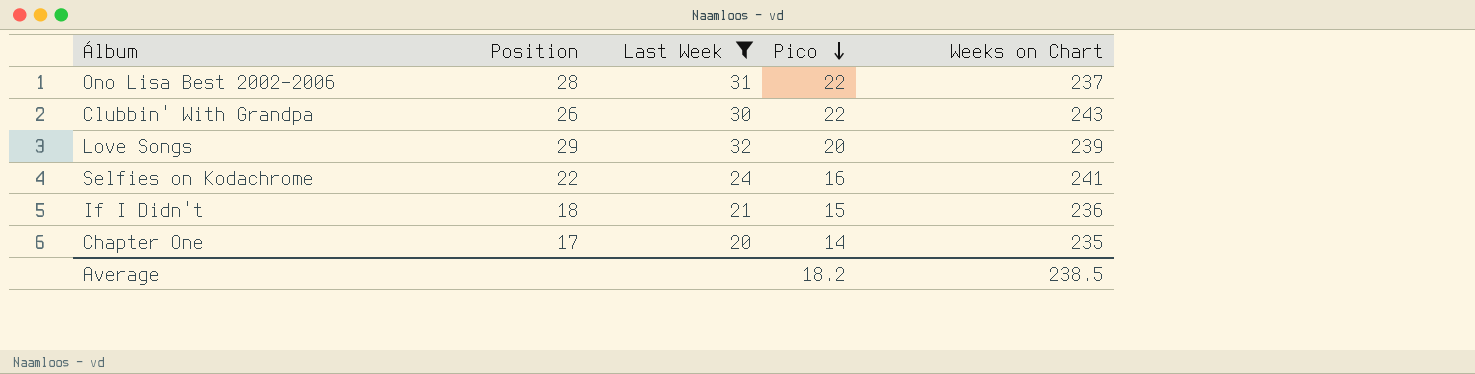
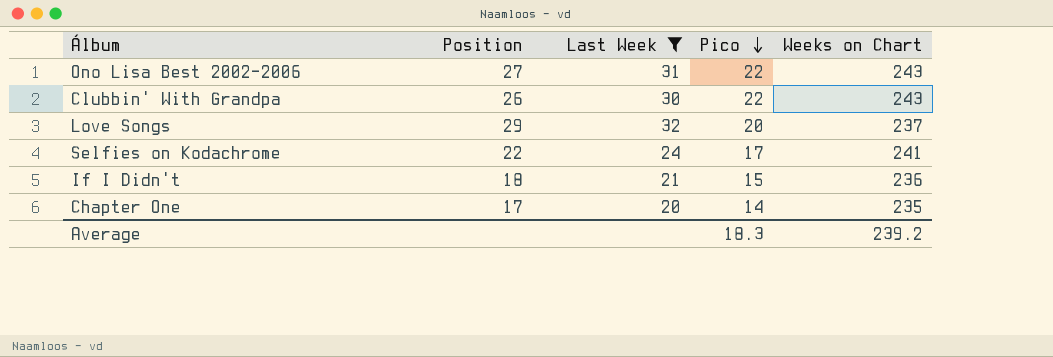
Ono Lisa Best 2002-2006 | Position: 28 -> 27
Ono Lisa Best 2002-2006 | Weeks on Chart: 237 -> 243
Love Songs | Weeks on Chart: 239 -> 237
Selfies on Kodachrome | Pico: 16 -> 17
Average | Pico: 18.2 -> 18.3
Average | Weeks on Chart: 238.5 -> 239.2

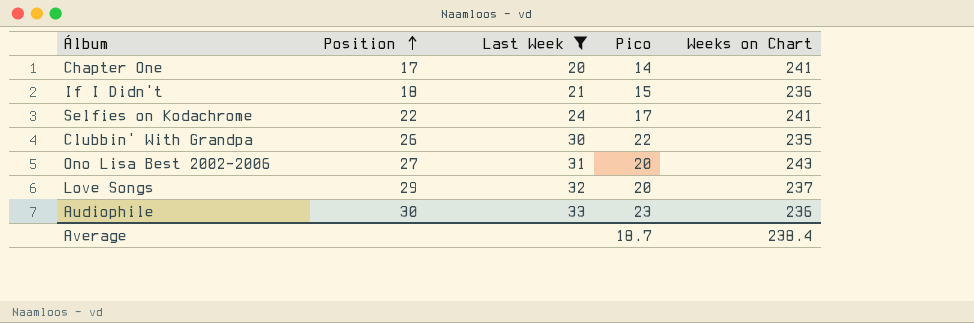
row order: Pico descending -> Position ascending
Chapter One | Weeks on Chart: 235 -> 241
Clubbin' With Grandpa | Weeks on Chart: 243 -> 235
Ono Lisa Best 2002-2006 | Pico: 22 -> 20
row Audiophile: none -> 30 | 33 | 23 | 236
Average | Pico: 18.3 -> 18.7
Average | Weeks on Chart: 239.2 -> 238.4

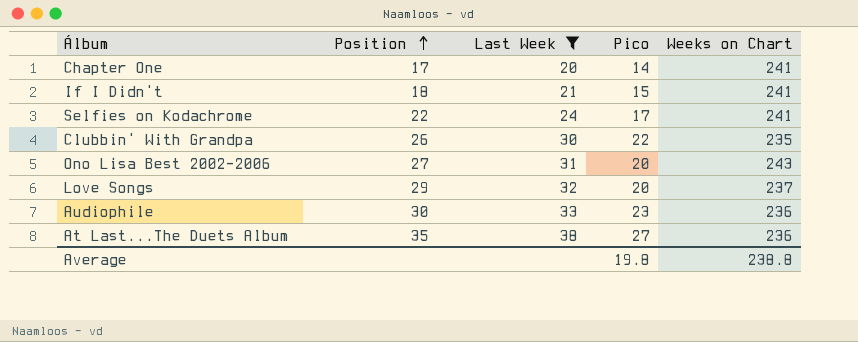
If I Didn't | Weeks on Chart: 236 -> 241
row At Last...The Duets Album: none -> 35 | 38 | 27 | 236
Average | Pico: 18.7 -> 19.8
Average | Weeks on Chart: 238.4 -> 238.8

